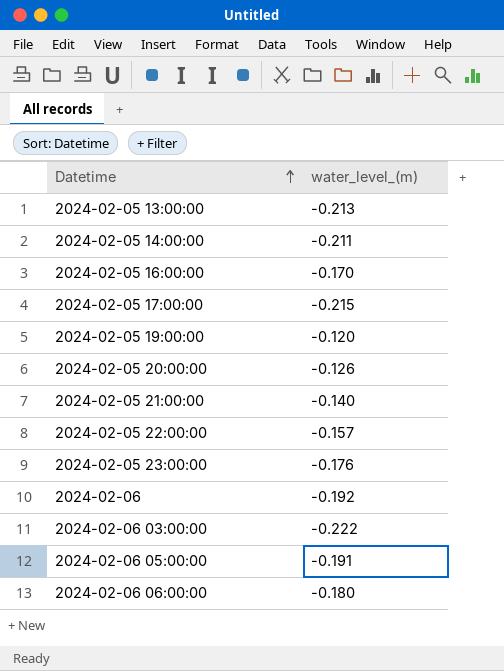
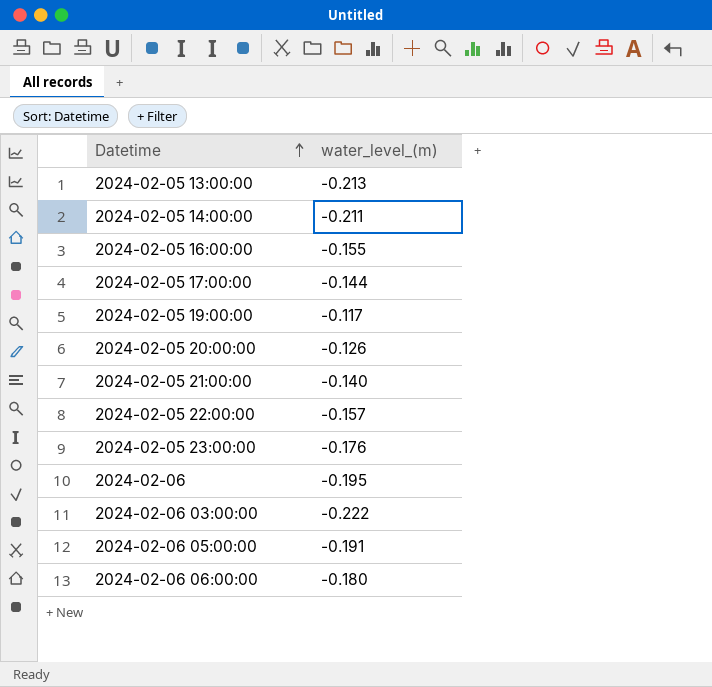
2024-02-05 16:00:00 | water_level_(m): -0.170 -> -0.155
2024-02-05 17:00:00 | water_level_(m): -0.215 -> -0.144
2024-02-05 19:00:00 | water_level_(m): -0.120 -> -0.117
2024-02-06 | water_level_(m): -0.192 -> -0.195

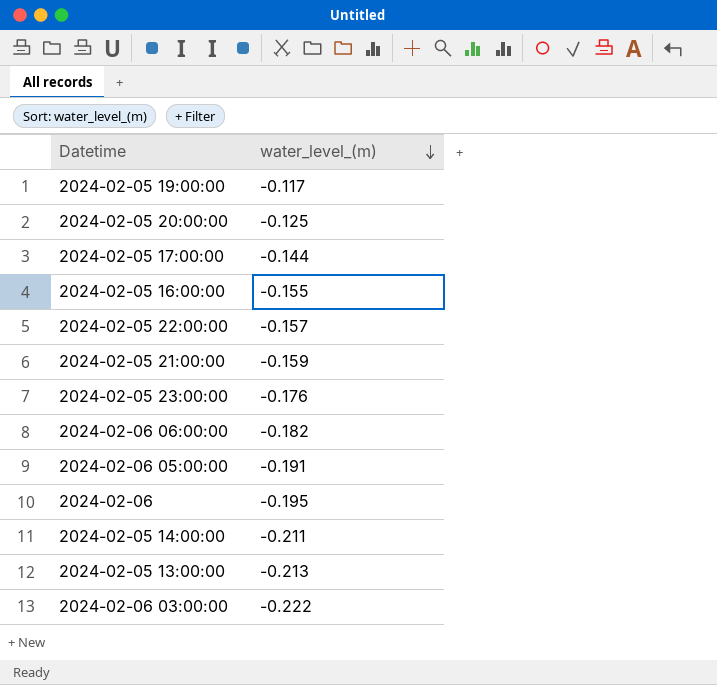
row order: Datetime ascending -> water_level_(m) descending
2024-02-05 20:00:00 | water_level_(m): -0.126 -> -0.125
2024-02-05 21:00:00 | water_level_(m): -0.140 -> -0.159
2024-02-06 06:00:00 | water_level_(m): -0.180 -> -0.182

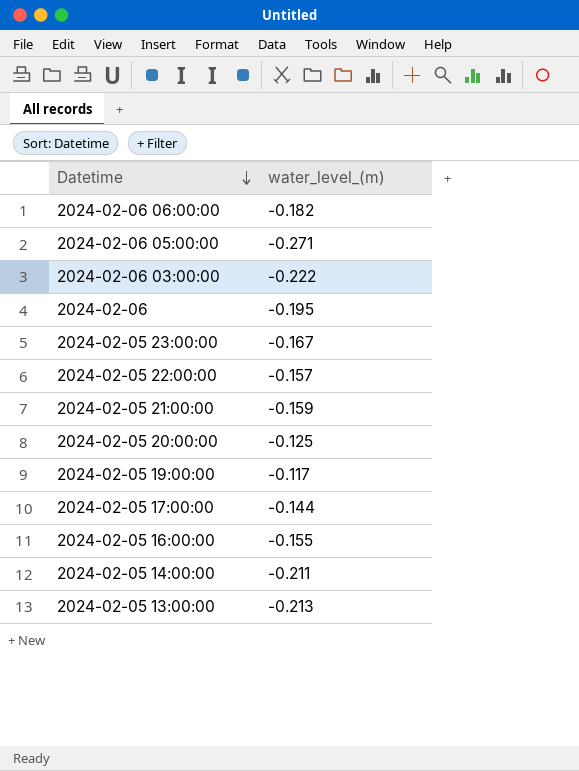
row order: water_level_(m) descending -> Datetime descending
2024-02-06 05:00:00 | water_level_(m): -0.191 -> -0.271
2024-02-05 23:00:00 | water_level_(m): -0.176 -> -0.167

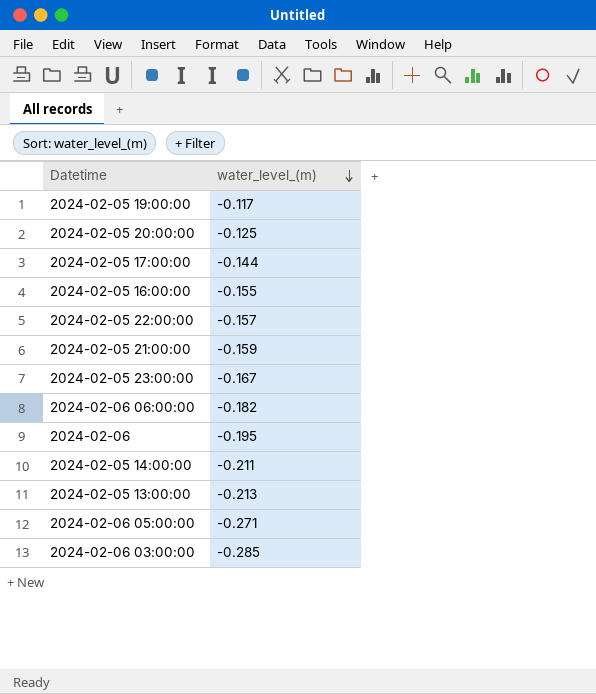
row order: Datetime descending -> water_level_(m) descending
2024-02-06 03:00:00 | water_level_(m): -0.222 -> -0.285

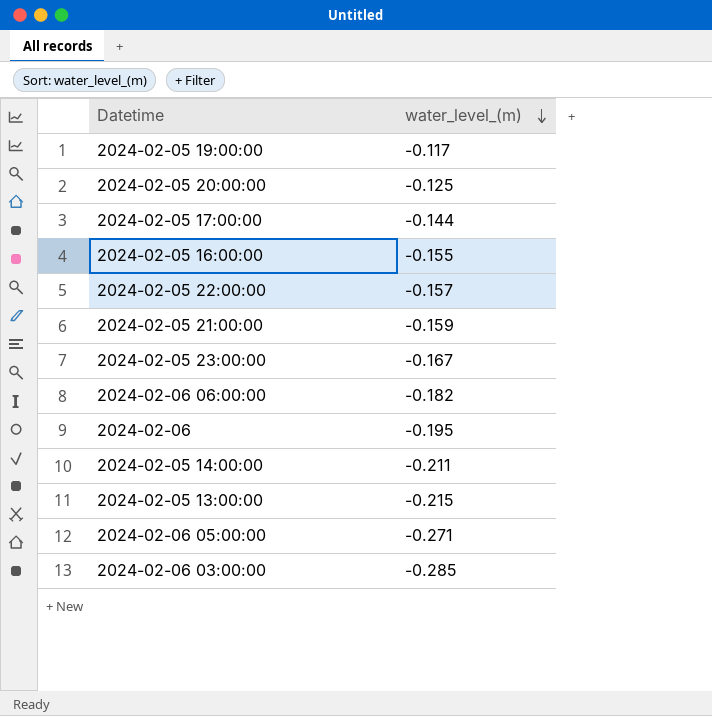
2024-02-05 13:00:00 | water_level_(m): -0.213 -> -0.215

